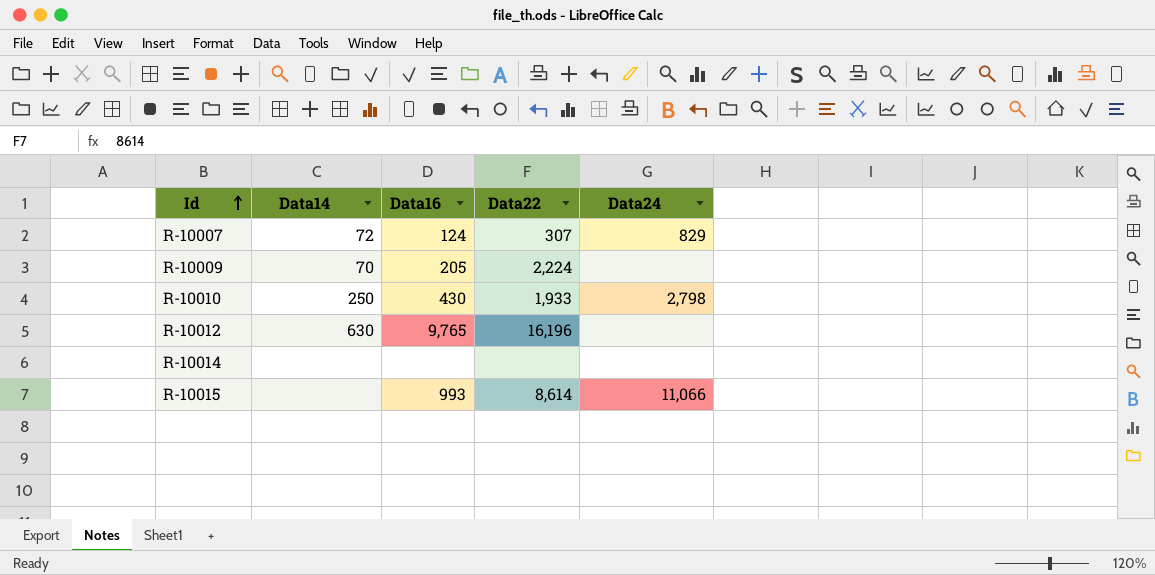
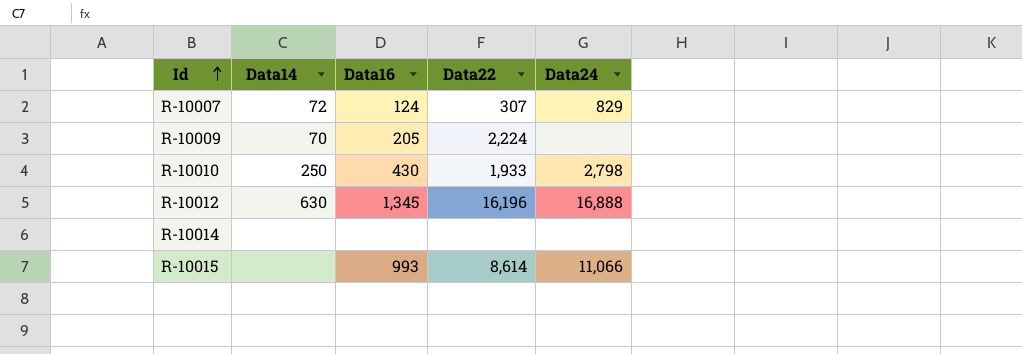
R-10012 | Data16: 9,765 -> 1,345
R-10012 | Data24: none -> 16,888

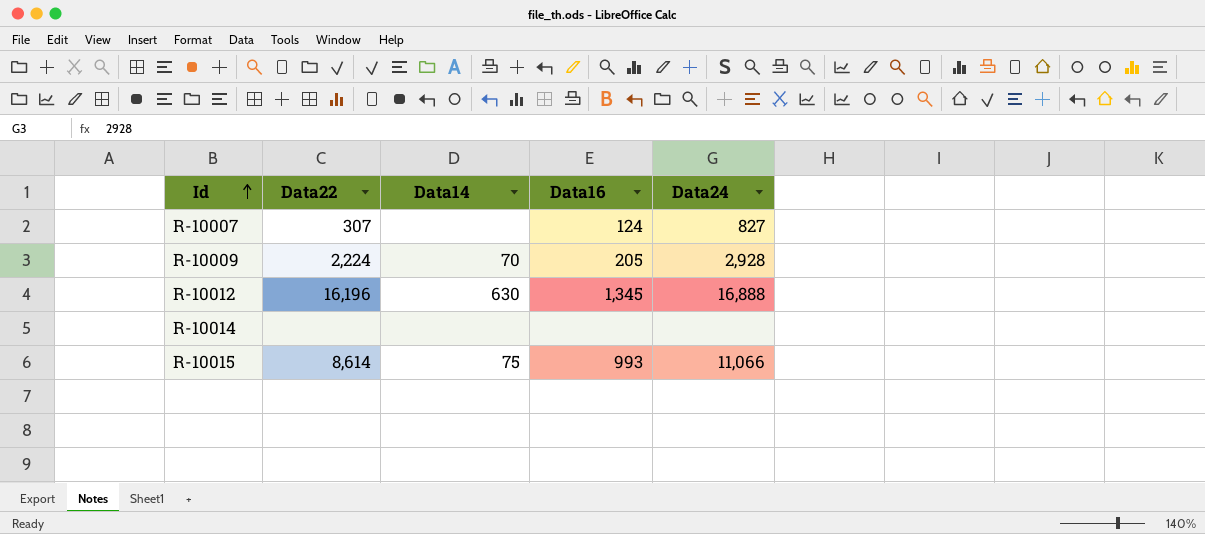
column Data22 | position: 4 -> 2
row R-10010: 250 | 430 | 1,933 | 2,798 -> none
R-10007 | Data14: 72 -> none
R-10007 | Data24: 829 -> 827
R-10009 | Data24: none -> 2,928
R-10015 | Data14: none -> 75

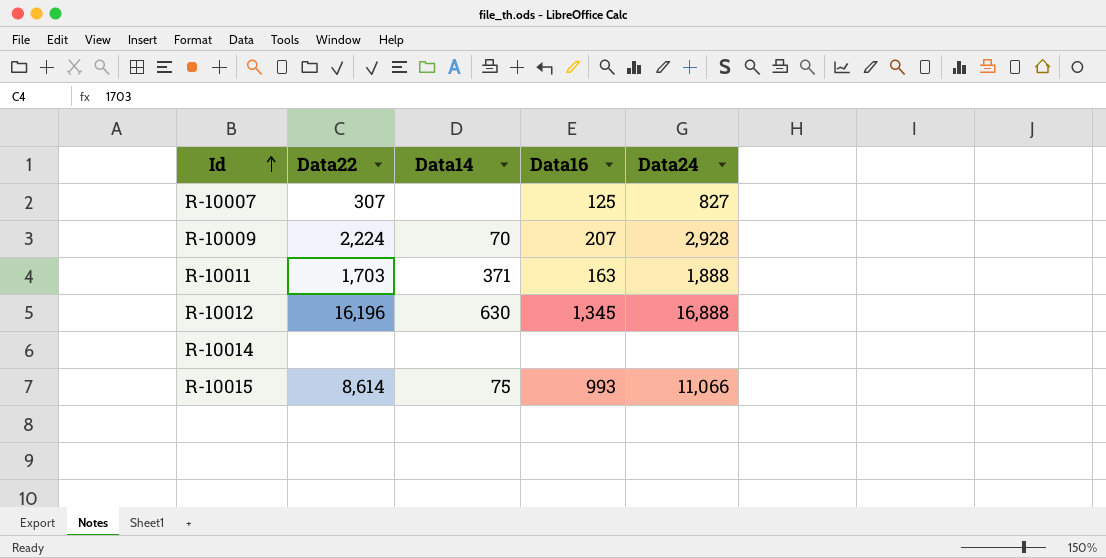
R-10007 | Data16: 124 -> 125
R-10009 | Data16: 205 -> 207
row R-10011: none -> 1,703 | 371 | 163 | 1,888

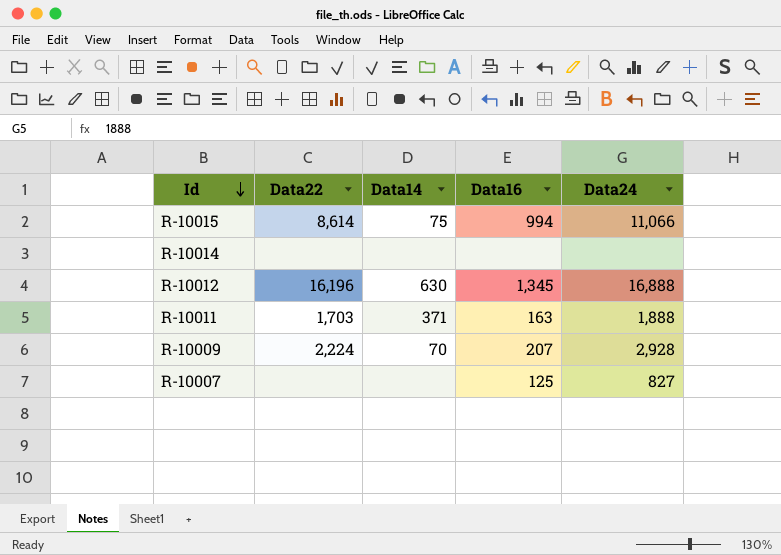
row order: Id ascending -> Id descending
R-10015 | Data16: 993 -> 994
R-10007 | Data22: 307 -> none

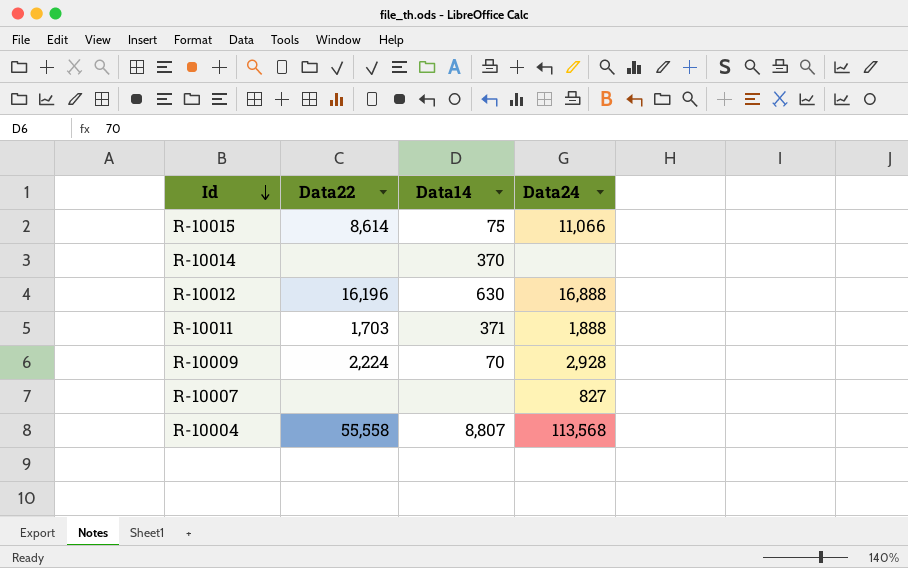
column Data16 | position: 4 -> none
R-10014 | Data14: none -> 370
row R-10004: none -> 55,558 | 8,807 | 113,568

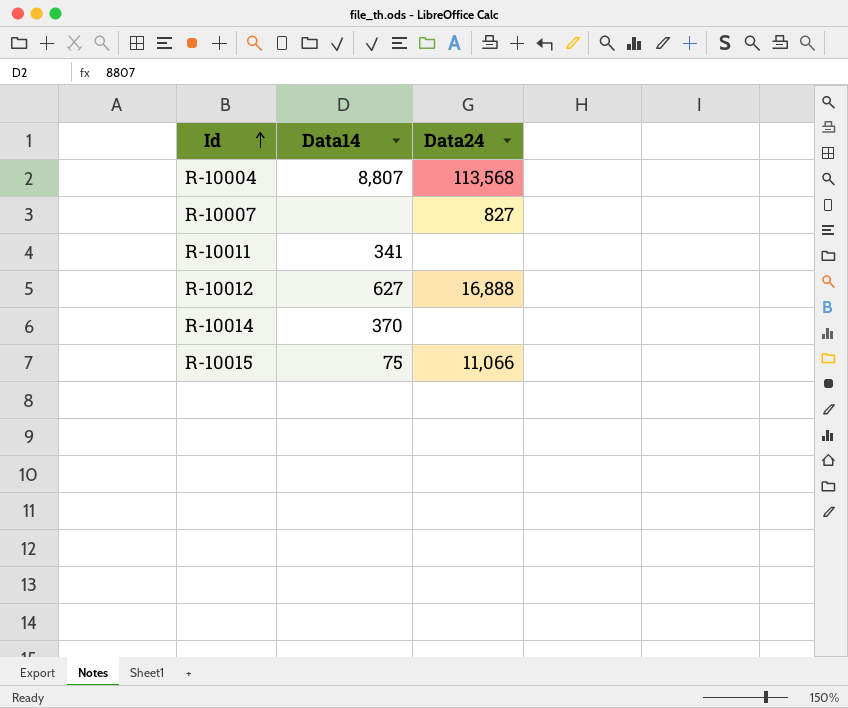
row order: Id descending -> Id ascending
column Data22 | position: 2 -> none
row R-10009: 2,224 | 70 | 2,928 -> none
R-10011 | Data14: 371 -> 341
R-10011 | Data24: 1,888 -> none
R-10012 | Data14: 630 -> 627

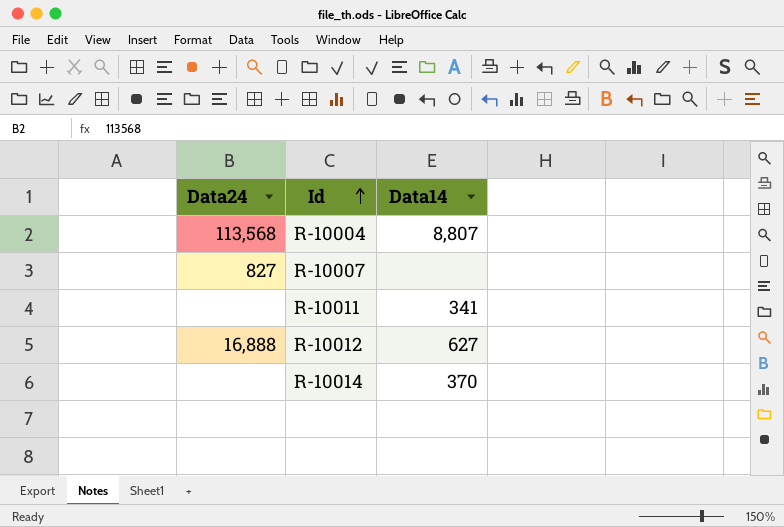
column Data24 | position: 3 -> 1
row R-10015: 75 | 11,066 -> none

